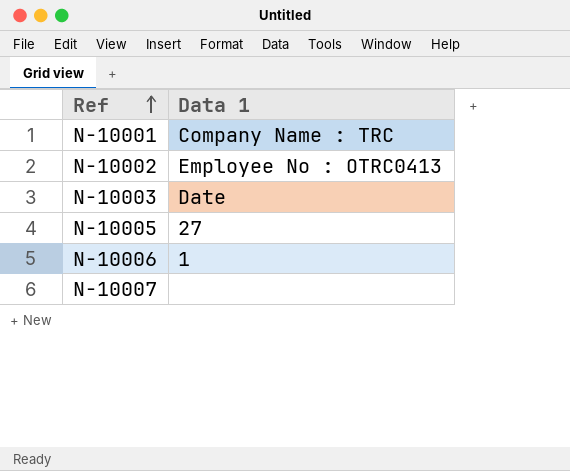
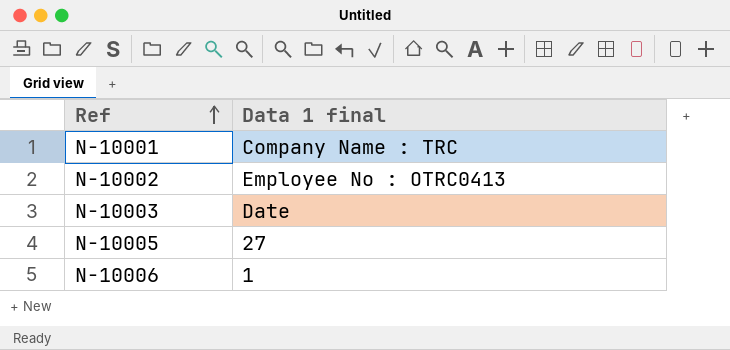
column name: Data 1 -> Data 1 final
row N-10007: none -> none

